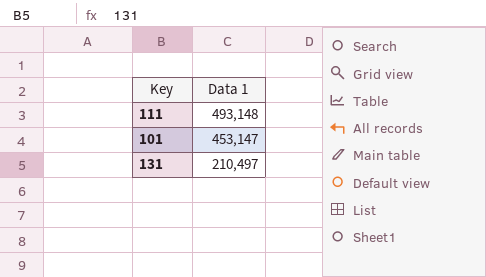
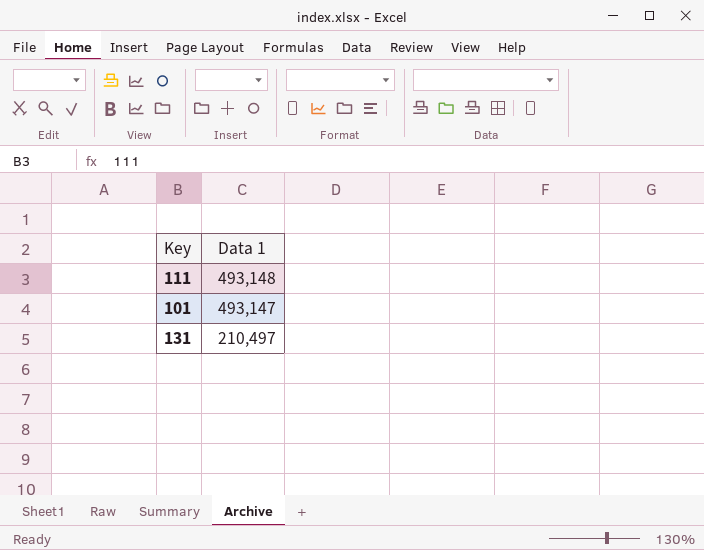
101 | Data 1: 453,147 -> 493,147

